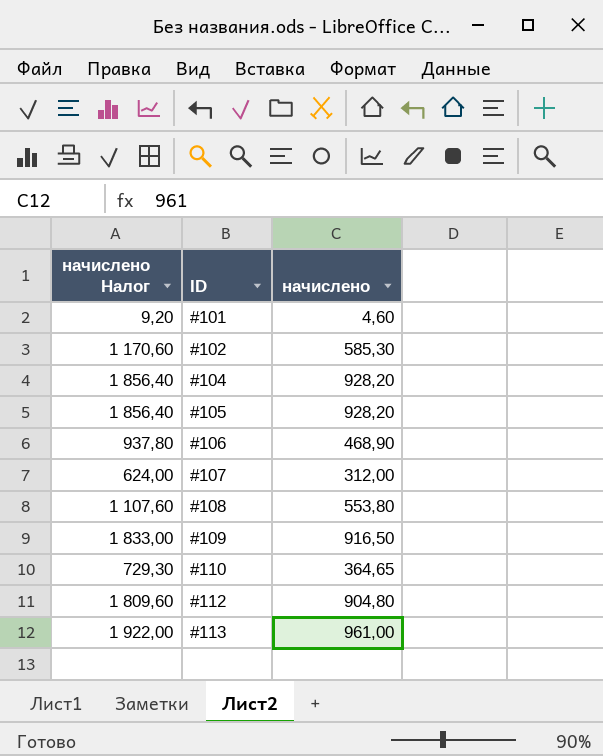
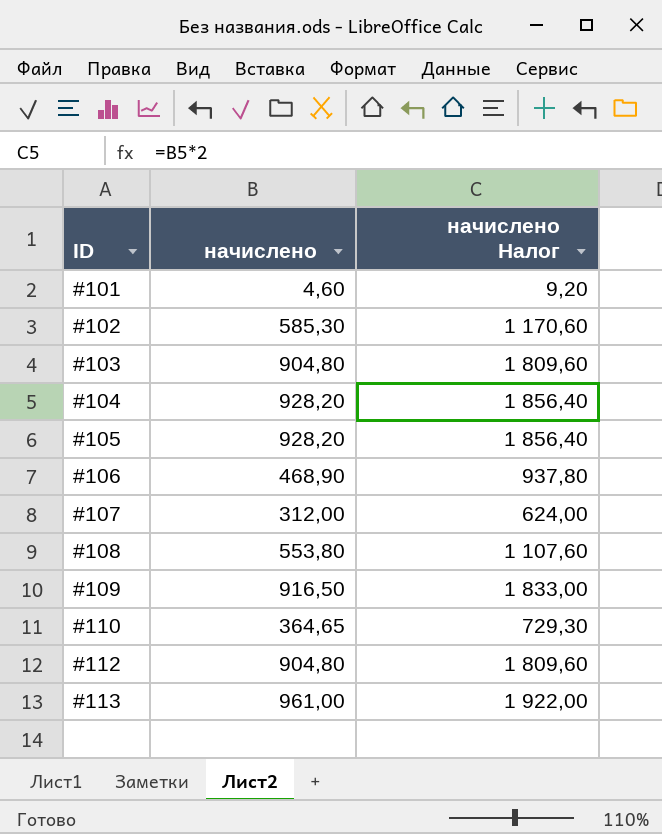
column начислено Налог | position: 1 -> 3
row #103: none -> 904,80 | 1 809,60

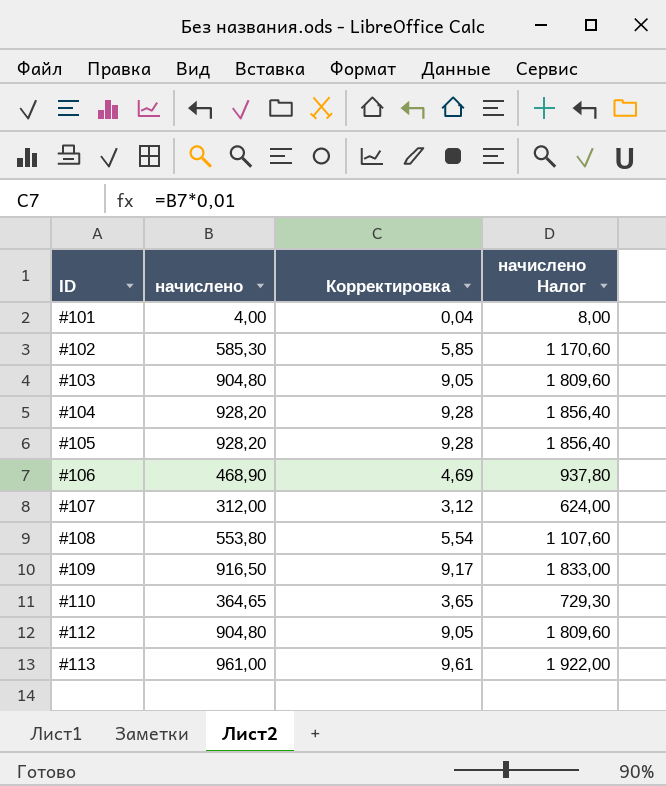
column Корректировка | formula: none -> [начислено] * 0,01
#101 | начислено: 4,60 -> 4,00
#101 | начислено Налог: 9,20 -> 8,00

